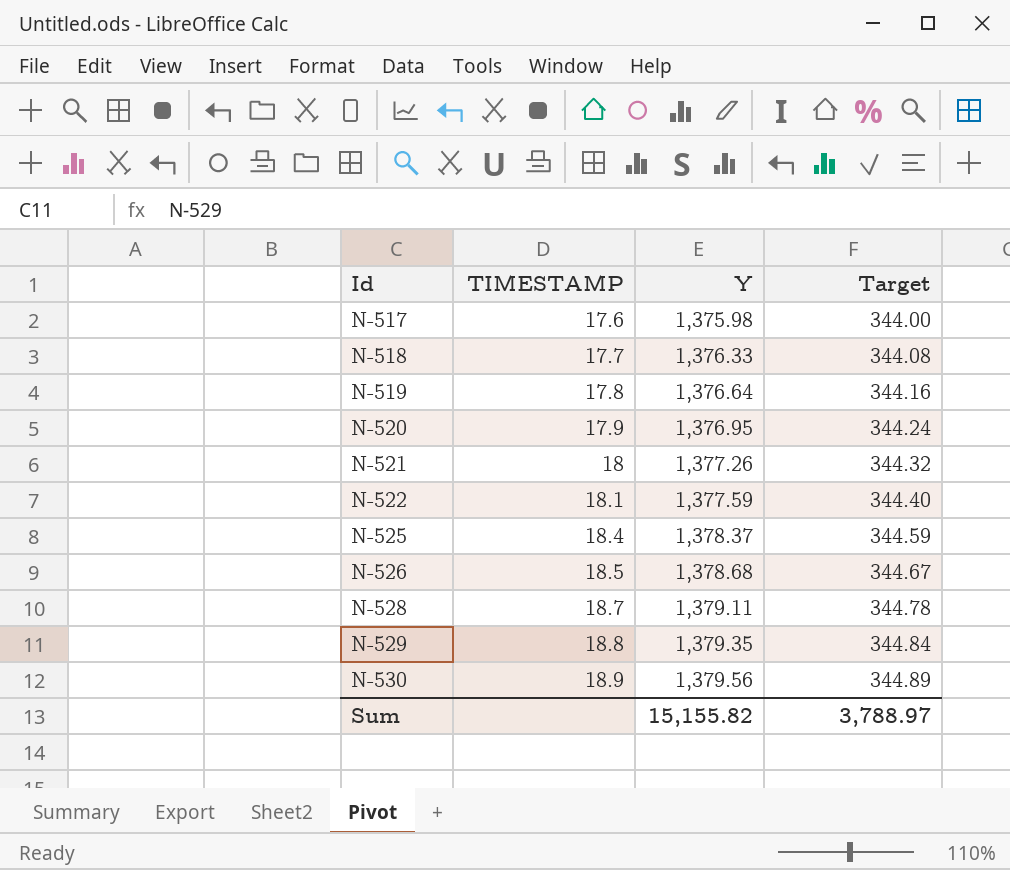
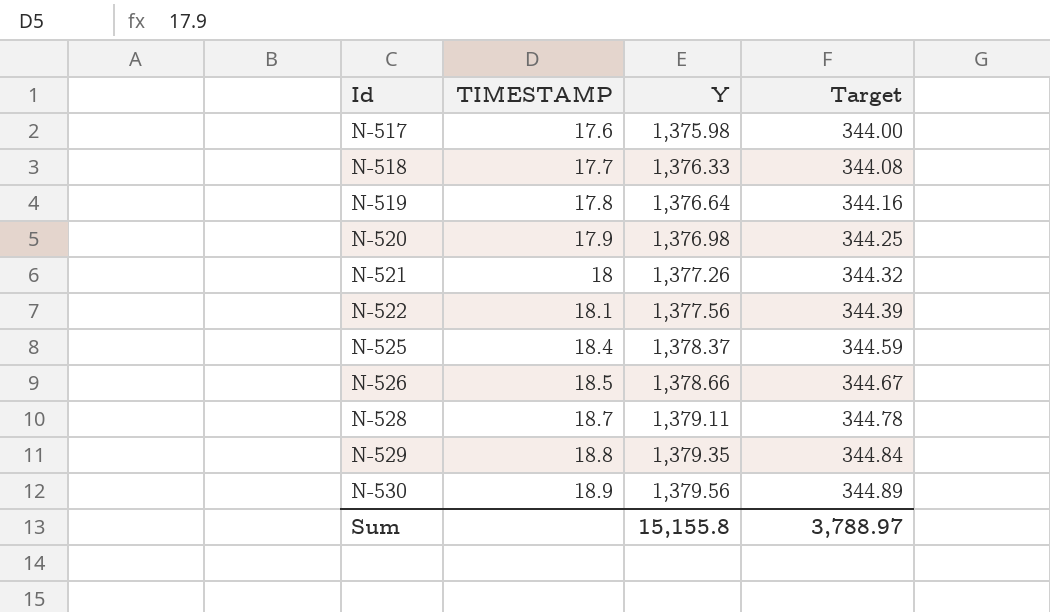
N-520 | Y: 1,376.95 -> 1,376.98
N-520 | Target: 344.24 -> 344.25
N-522 | Y: 1,377.59 -> 1,377.56
N-522 | Target: 344.40 -> 344.39
N-526 | Y: 1,378.68 -> 1,378.66
Sum | Y: 15,155.82 -> 15,155.8

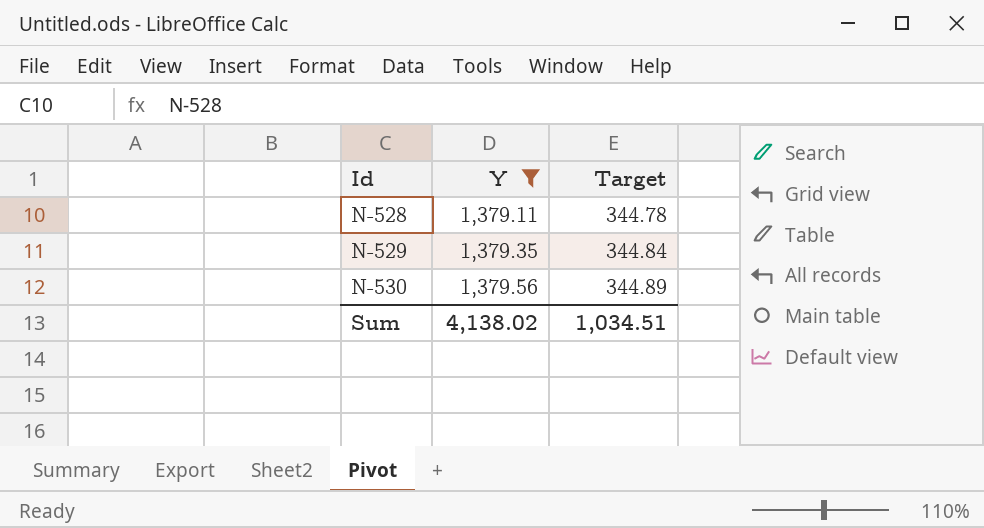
filter: none -> Y >= 1,379.11
column TIMESTAMP | position: 2 -> none
Sum | Y: 15,155.8 -> 4,138.02
Sum | Target: 3,788.97 -> 1,034.51

